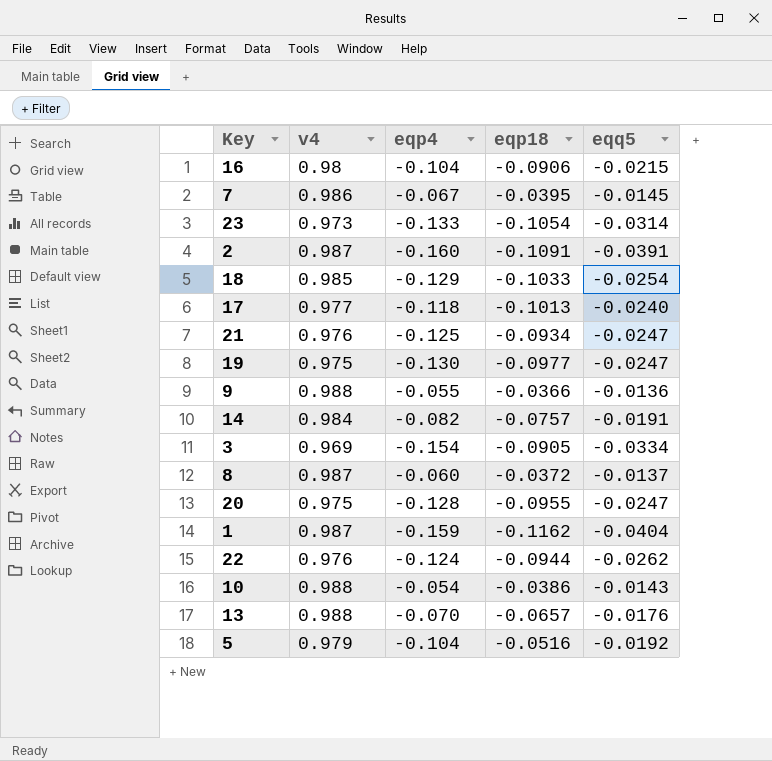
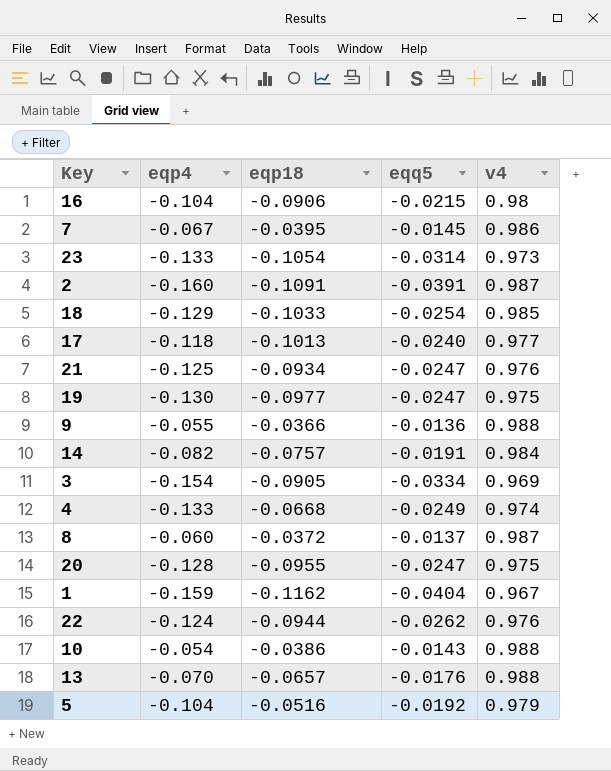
column v4 | position: 2 -> 5
row 4: none -> -0.133 | -0.0668 | -0.0249 | 0.974
1 | v4: 0.987 -> 0.967

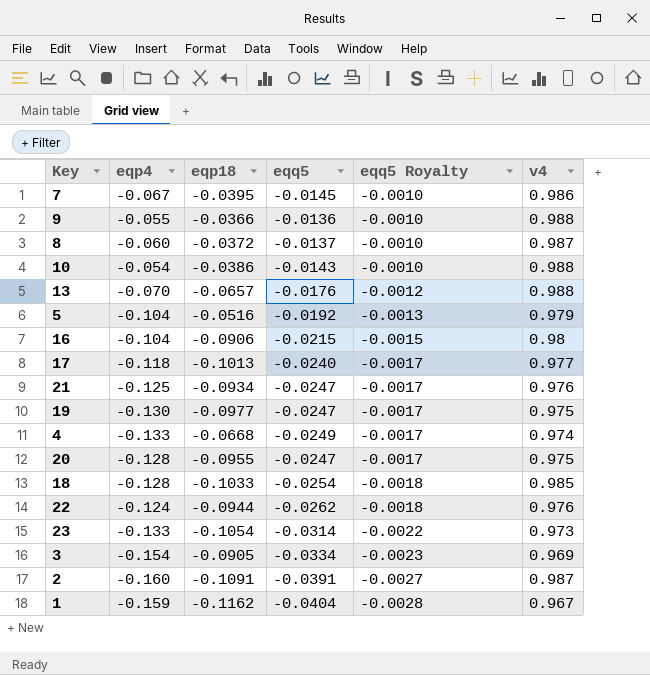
row order: none -> eqq5 Royalty descending
column eqq5 Royalty | formula: none -> [eqq5] * 0.07
row 14: -0.082 | -0.0757 | -0.0191 | 0.984 -> none
18 | eqp4: -0.129 -> -0.128

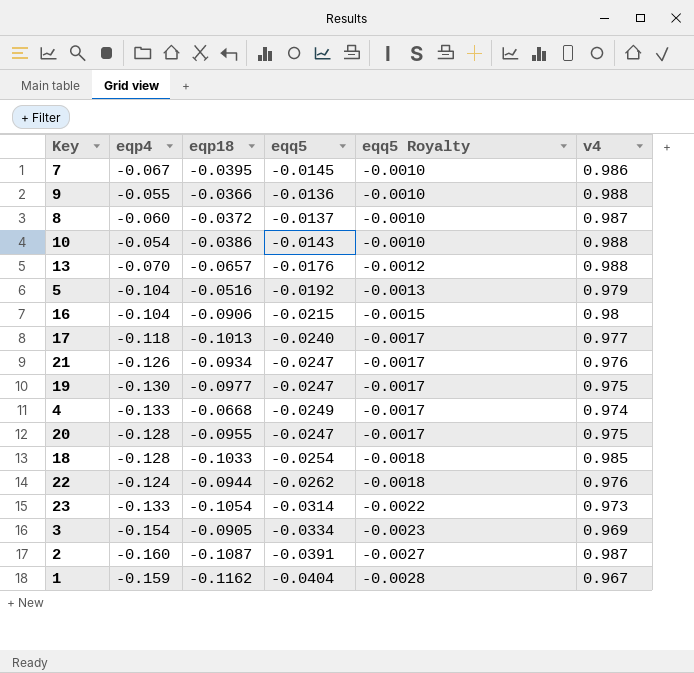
21 | eqp4: -0.125 -> -0.126
2 | eqp18: -0.1091 -> -0.1087

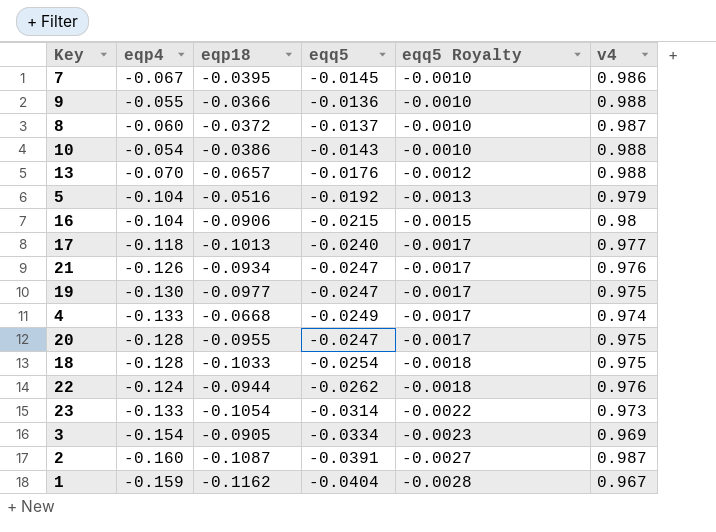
18 | v4: 0.985 -> 0.975

